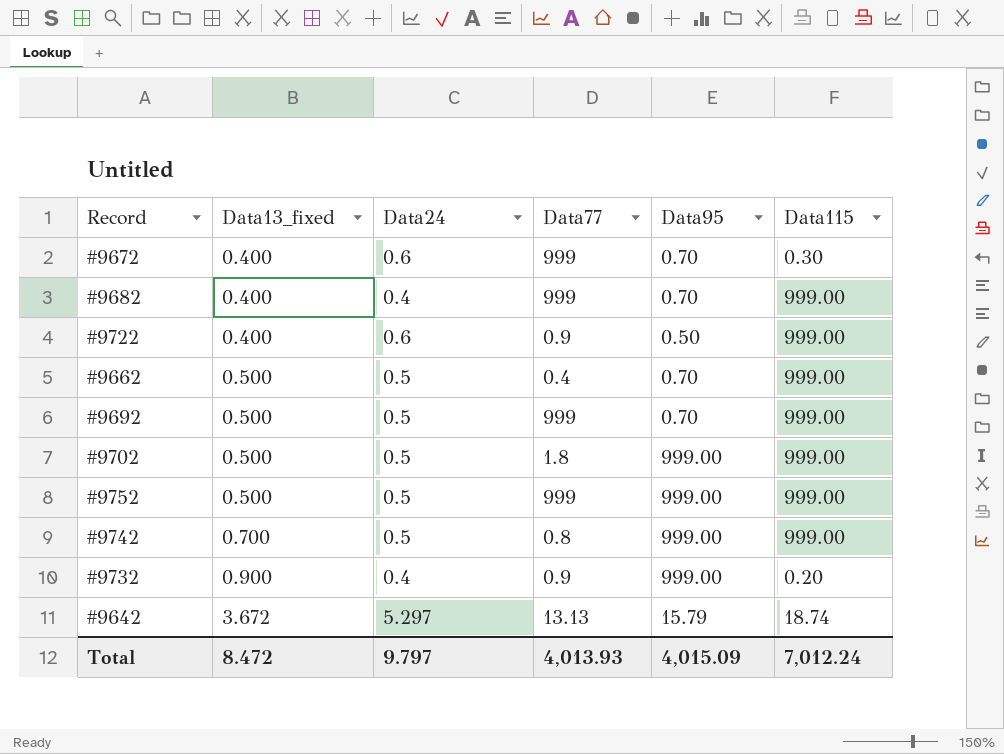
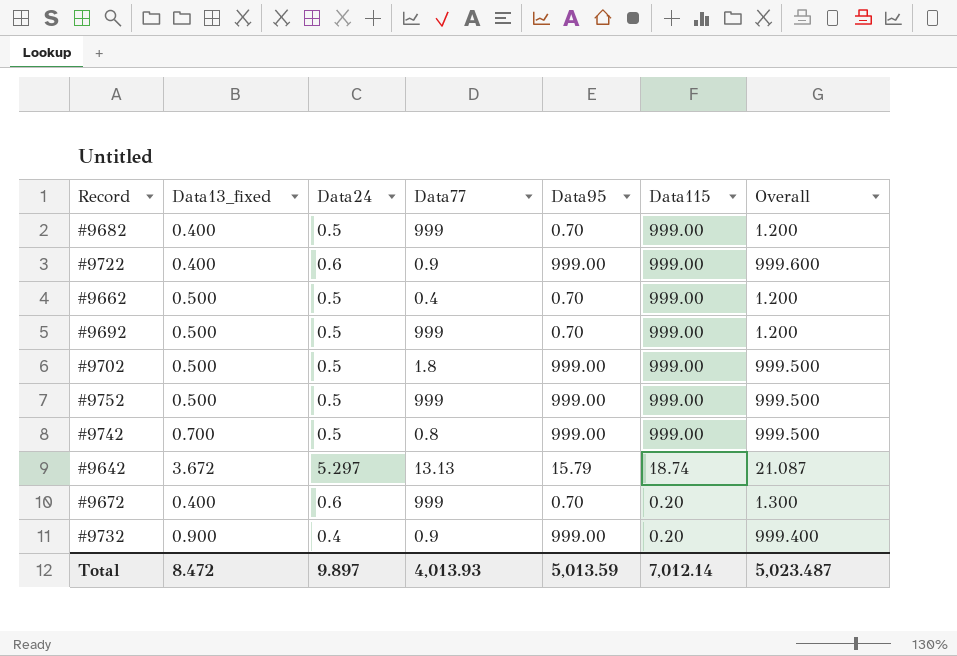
row order: Data13_fixed ascending -> Data115 descending
column Overall | formula: none -> [Data24] + [Data95]
#9682 | Data24: 0.4 -> 0.5
#9722 | Data95: 0.50 -> 999.00
#9672 | Data115: 0.30 -> 0.20
Total | Data24: 9.797 -> 9.897
Total | Data95: 4,015.09 -> 5,013.59
Total | Data115: 7,012.24 -> 7,012.14

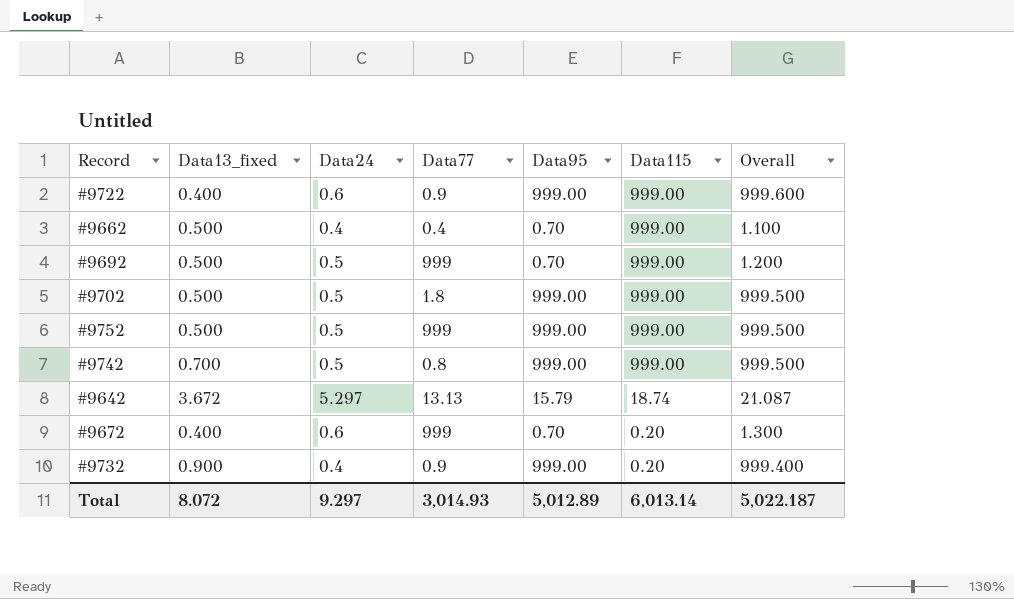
row #9682: 0.400 | 0.5 | 999 | 0.70 | 999.00 | 1.200 -> none
#9662 | Data24: 0.5 -> 0.4
#9662 | Overall: 1.200 -> 1.100
Total | Data13_fixed: 8.472 -> 8.072
Total | Data24: 9.897 -> 9.297
Total | Data77: 4,013.93 -> 3,014.93
Total | Data95: 5,013.59 -> 5,012.89
Total | Data115: 7,012.14 -> 6,013.14
Total | Overall: 5,023.487 -> 5,022.187

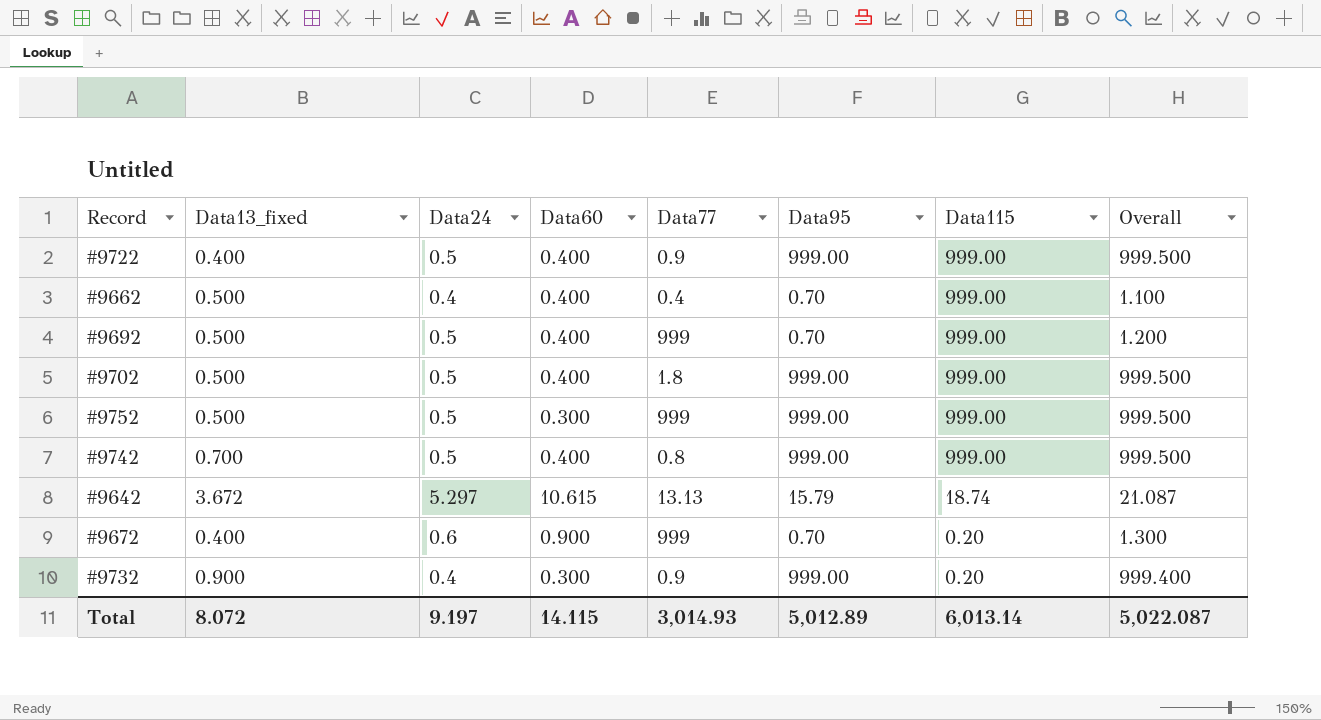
column Data60 | position: none -> 4
#9722 | Data24: 0.6 -> 0.5
#9722 | Overall: 999.600 -> 999.500
Total | Data24: 9.297 -> 9.197
Total | Overall: 5,022.187 -> 5,022.087

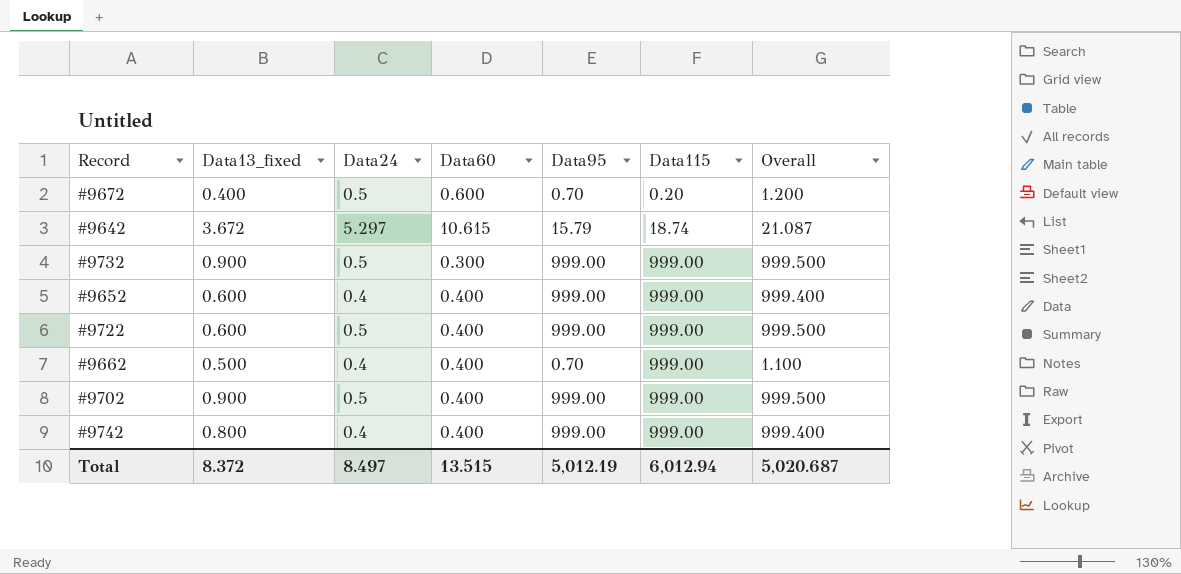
row order: Data115 descending -> Data115 ascending
column Data77 | position: 5 -> none
row #9692: 0.500 | 0.5 | 0.400 | 999 | 0.70 | 999.00 | 1.200 -> none
row #9752: 0.500 | 0.5 | 0.300 | 999 | 999.00 | 999.00 | 999.500 -> none
#9672 | Data24: 0.6 -> 0.5
#9672 | Data60: 0.900 -> 0.600
#9672 | Overall: 1.300 -> 1.200
#9732 | Data24: 0.4 -> 0.5
#9732 | Data115: 0.20 -> 999.00
#9732 | Overall: 999.400 -> 999.500
row #9652: none -> 0.600 | 0.4 | 0.400 | 999.00 | 999.00 | 999.400
#9722 | Data13_fixed: 0.400 -> 0.600
#9702 | Data13_fixed: 0.500 -> 0.900
#9742 | Data13_fixed: 0.700 -> 0.800
#9742 | Data24: 0.5 -> 0.4
#9742 | Overall: 999.500 -> 999.400
Total | Data13_fixed: 8.072 -> 8.372
Total | Data24: 9.197 -> 8.497
Total | Data60: 14.115 -> 13.515
Total | Data95: 5,012.89 -> 5,012.19
Total | Data115: 6,013.14 -> 6,012.94
Total | Overall: 5,022.087 -> 5,020.687

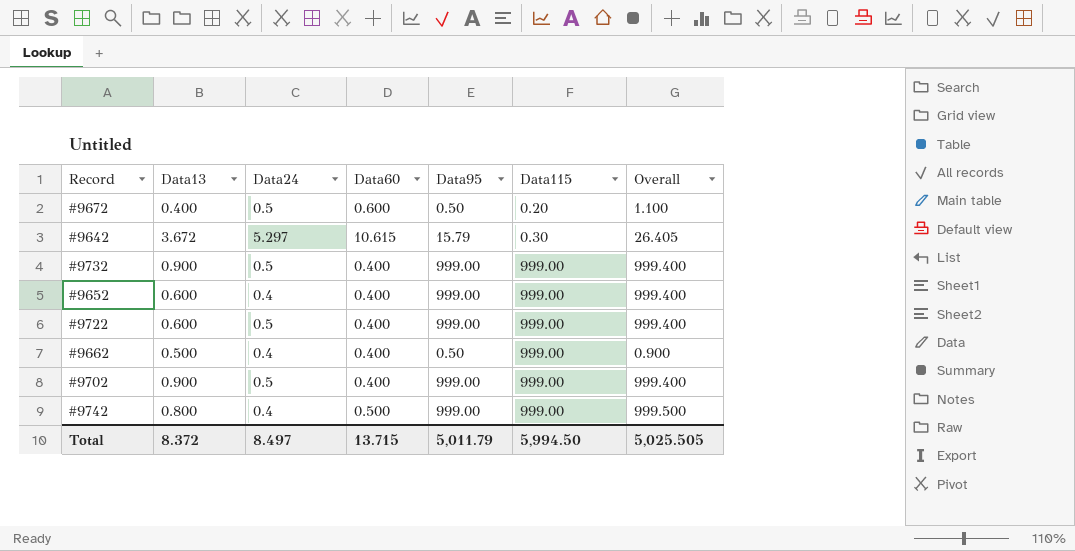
column name: Data13_fixed -> Data13
column Overall | formula: [Data24] + [Data95] -> [Data60] + [Data95]
#9672 | Data95: 0.70 -> 0.50
#9642 | Data115: 18.74 -> 0.30
#9732 | Data60: 0.300 -> 0.400
#9662 | Data95: 0.70 -> 0.50
#9742 | Data60: 0.400 -> 0.500
Total | Data60: 13.515 -> 13.715
Total | Data95: 5,012.19 -> 5,011.79
Total | Data115: 6,012.94 -> 5,994.50
Total | Overall: 5,020.687 -> 5,025.505

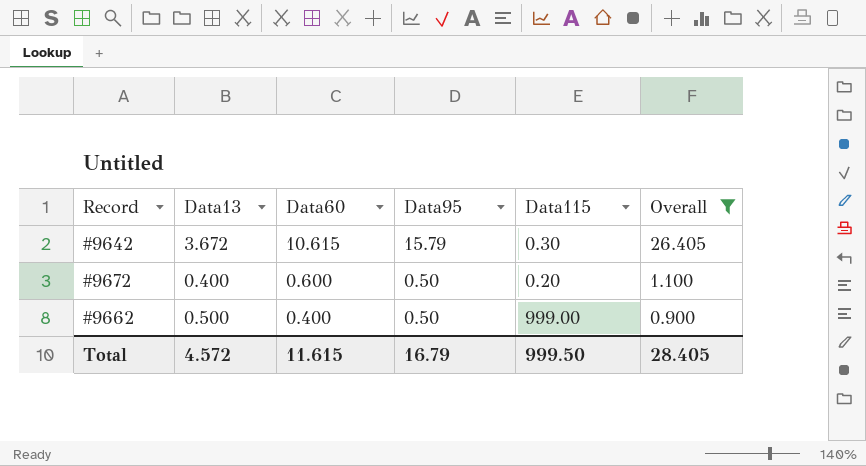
filter: none -> Overall <= 26.405
row order: Data115 ascending -> Data60 descending
column Data24 | position: 3 -> none
Total | Data13: 8.372 -> 4.572
Total | Data60: 13.715 -> 11.615
Total | Data95: 5,011.79 -> 16.79
Total | Data115: 5,994.50 -> 999.50
Total | Overall: 5,025.505 -> 28.405

